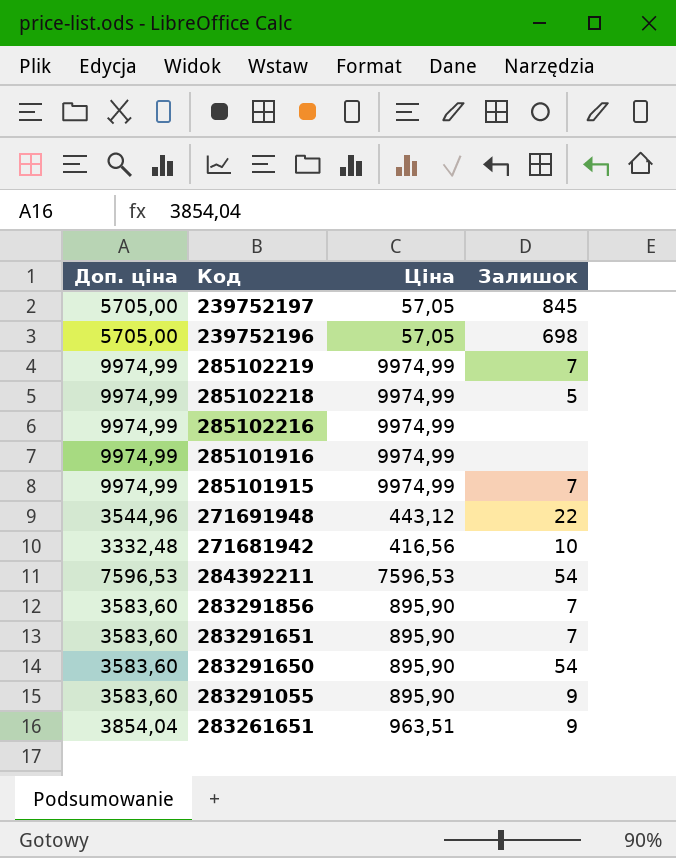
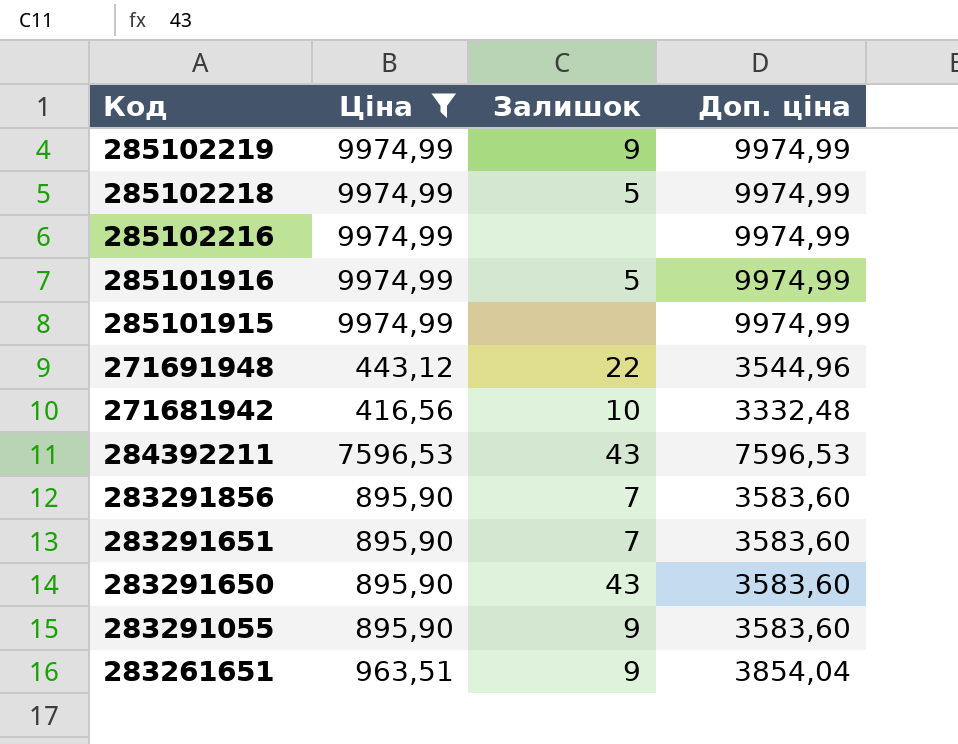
filter: none -> Ціна != 57,05
column Доп. ціна | position: 1 -> 4
285102219 | Залишок: 7 -> 9
285101916 | Залишок: none -> 5
285101915 | Залишок: 7 -> none
284392211 | Залишок: 54 -> 43
283291650 | Залишок: 54 -> 43

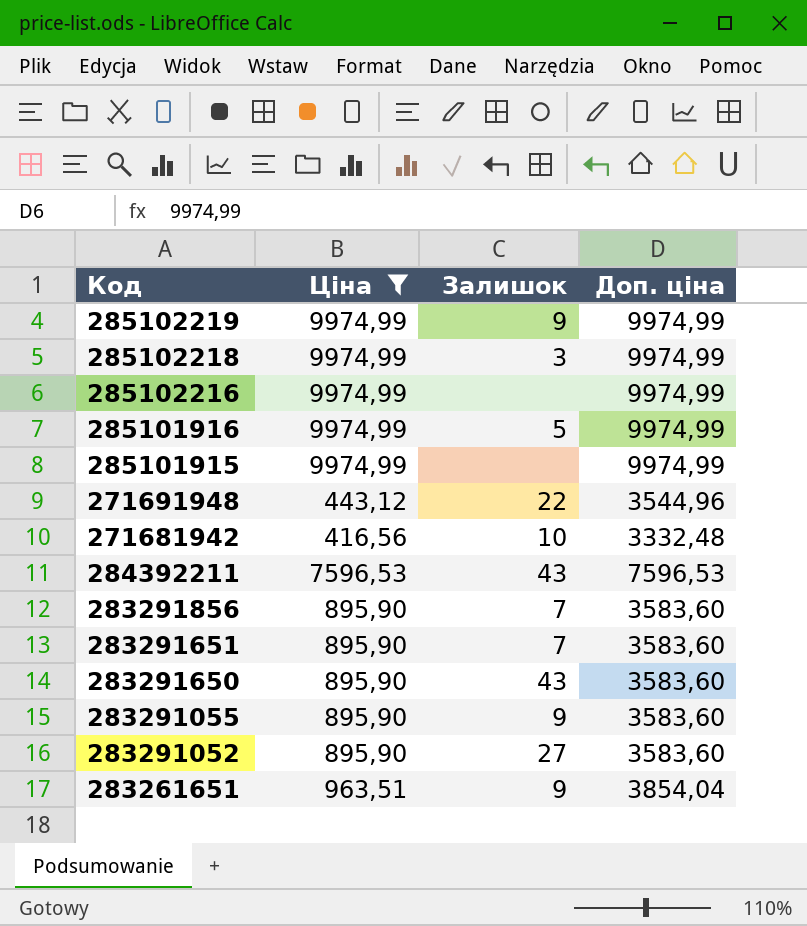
285102218 | Залишок: 5 -> 3
row 283291052: none -> 895,90 | 27 | 3583,60

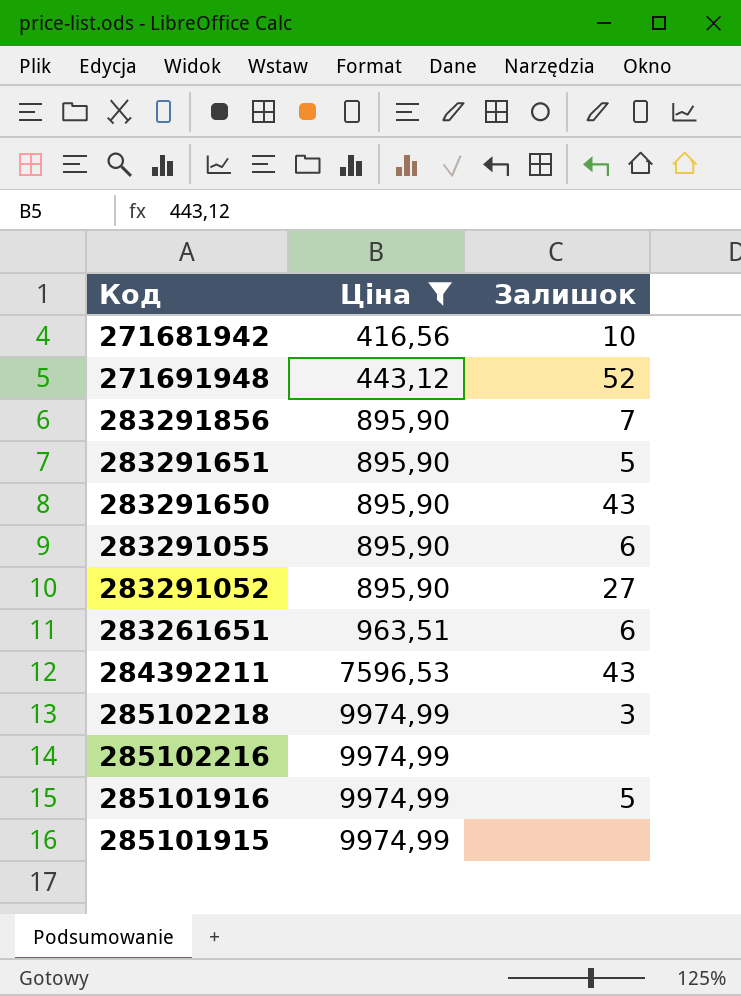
row order: none -> Ціна ascending
column Доп. ціна | position: 4 -> none
row 285102219: 9974,99 | 9 | 9974,99 -> none
271691948 | Залишок: 22 -> 52
283291651 | Залишок: 7 -> 5
283291055 | Залишок: 9 -> 6
283261651 | Залишок: 9 -> 6

